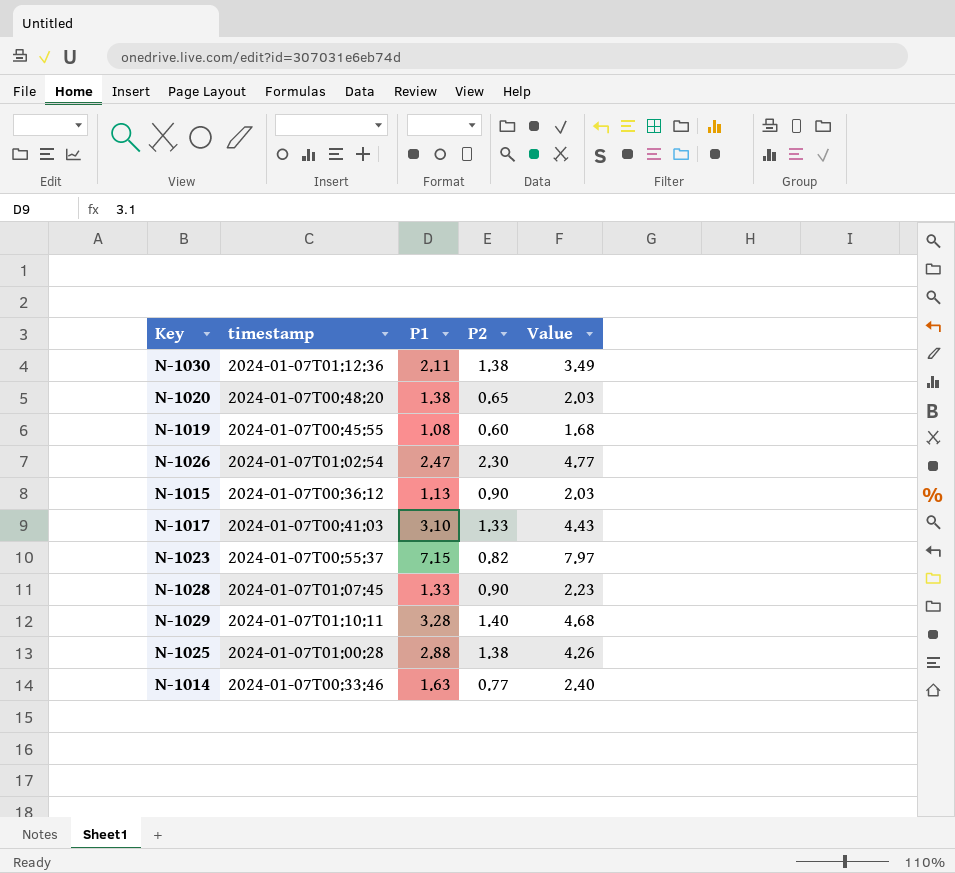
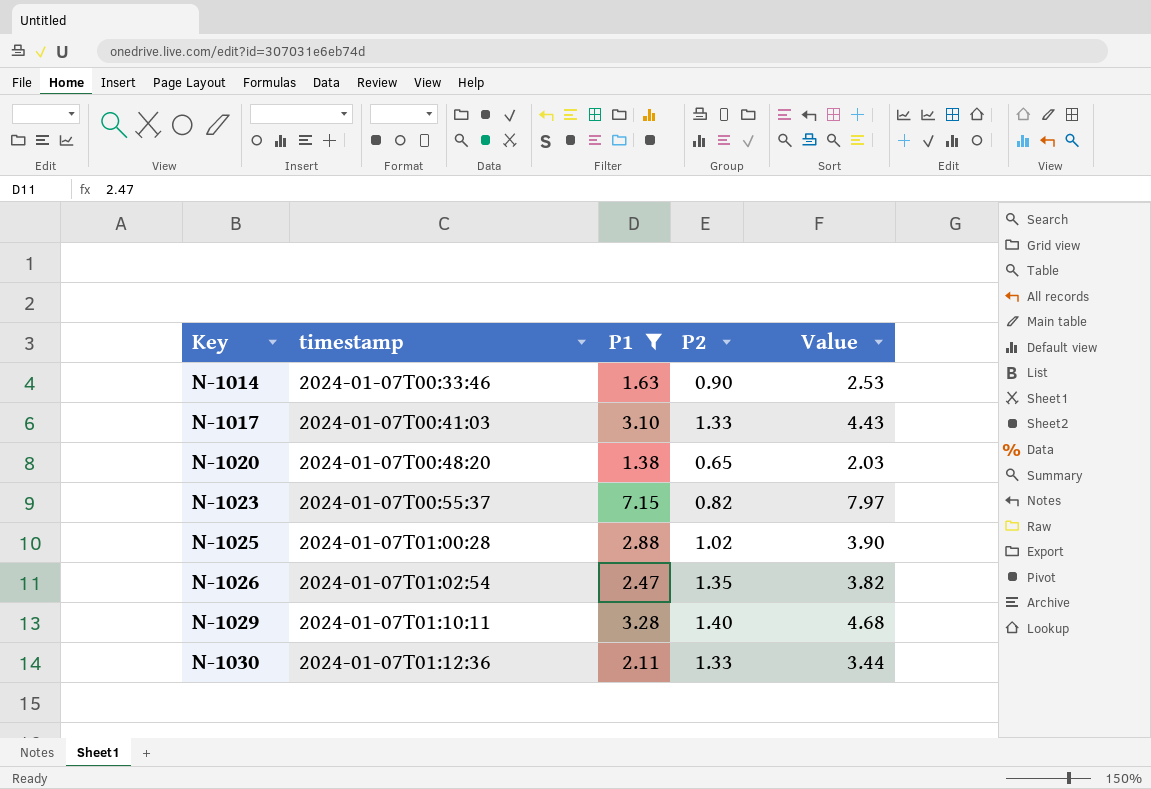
filter: none -> P1 >= 1.38
row order: none -> Key ascending
N-1014 | P2: 0.77 -> 0.90
N-1014 | Value: 2.40 -> 2.53
N-1025 | P2: 1.38 -> 1.02
N-1025 | Value: 4.26 -> 3.90
N-1026 | P2: 2.30 -> 1.35
N-1026 | Value: 4.77 -> 3.82
N-1030 | P2: 1.38 -> 1.33
N-1030 | Value: 3.49 -> 3.44

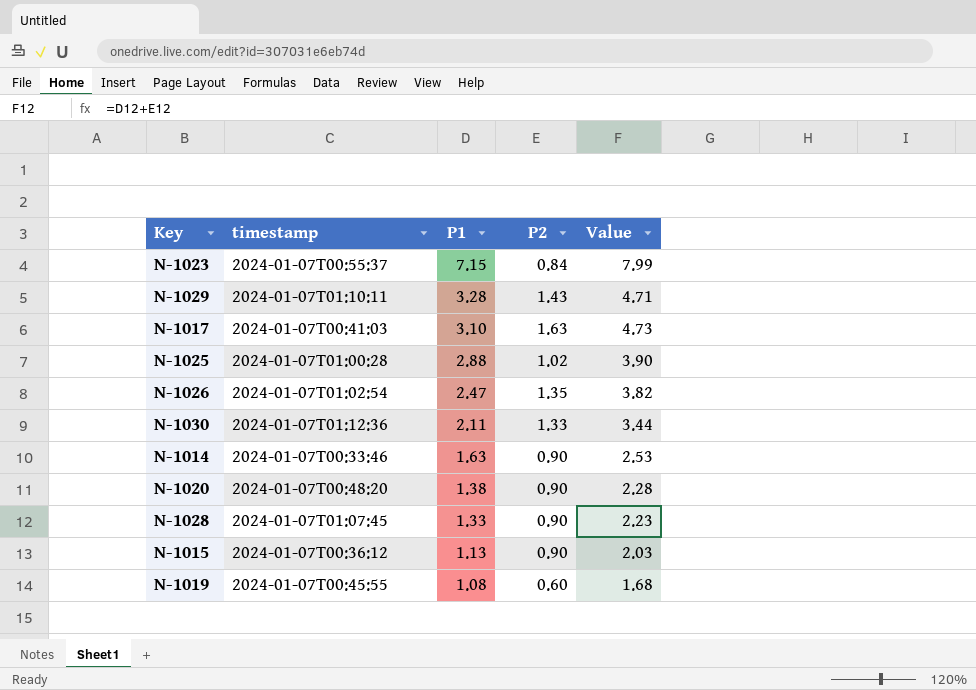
filter: P1 >= 1.38 -> none
row order: Key ascending -> P1 descending
N-1023 | P2: 0.82 -> 0.84
N-1023 | Value: 7.97 -> 7.99
N-1029 | P2: 1.40 -> 1.43
N-1029 | Value: 4.68 -> 4.71
N-1017 | P2: 1.33 -> 1.63
N-1017 | Value: 4.43 -> 4.73
N-1020 | P2: 0.65 -> 0.90
N-1020 | Value: 2.03 -> 2.28

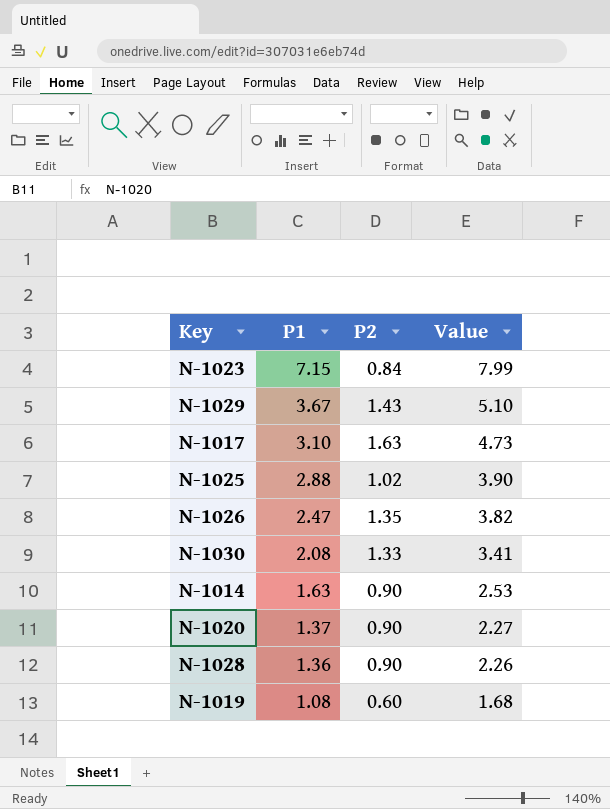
column timestamp | position: 2 -> none
row N-1015: 2024-01-07T00:36:12 | 1.13 | 0.90 | 2.03 -> none
N-1029 | P1: 3.28 -> 3.67
N-1029 | Value: 4.71 -> 5.10
N-1030 | P1: 2.11 -> 2.08
N-1030 | Value: 3.44 -> 3.41
N-1020 | P1: 1.38 -> 1.37
N-1020 | Value: 2.28 -> 2.27
N-1028 | P1: 1.33 -> 1.36
N-1028 | Value: 2.23 -> 2.26

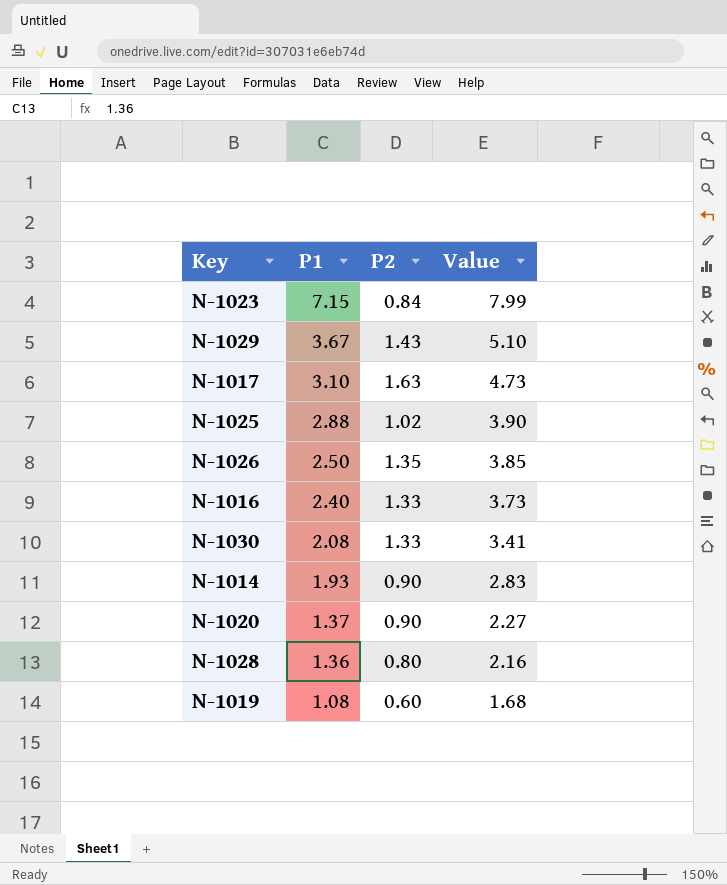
N-1026 | P1: 2.47 -> 2.50
N-1026 | Value: 3.82 -> 3.85
row N-1016: none -> 2.40 | 1.33 | 3.73
N-1014 | P1: 1.63 -> 1.93
N-1014 | Value: 2.53 -> 2.83
N-1028 | P2: 0.90 -> 0.80
N-1028 | Value: 2.26 -> 2.16

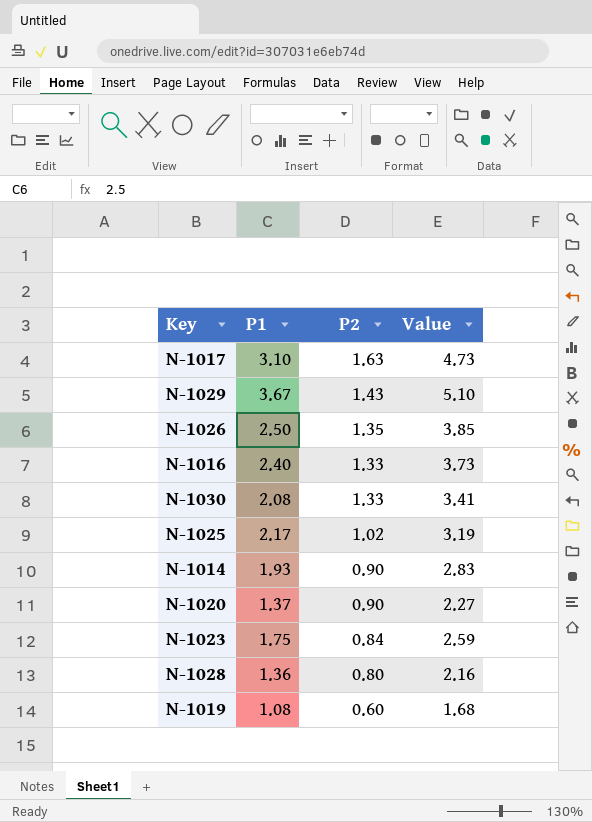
row order: P1 descending -> P2 descending
N-1025 | P1: 2.88 -> 2.17
N-1025 | Value: 3.90 -> 3.19
N-1023 | P1: 7.15 -> 1.75
N-1023 | Value: 7.99 -> 2.59

